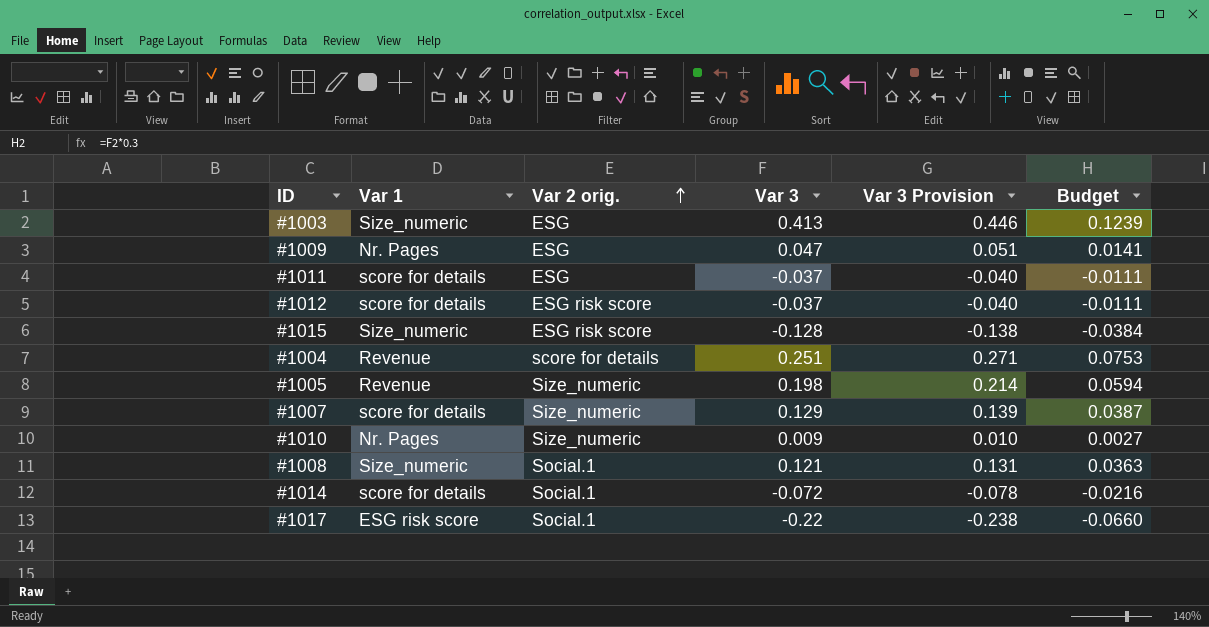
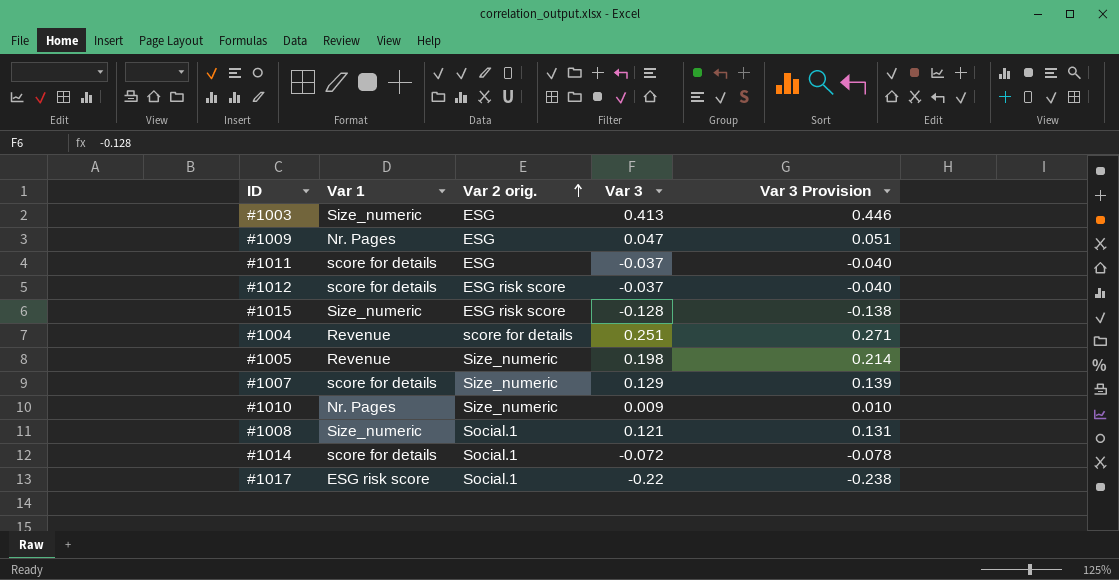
column Budget | formula: [Var 3] * 0.3 -> none

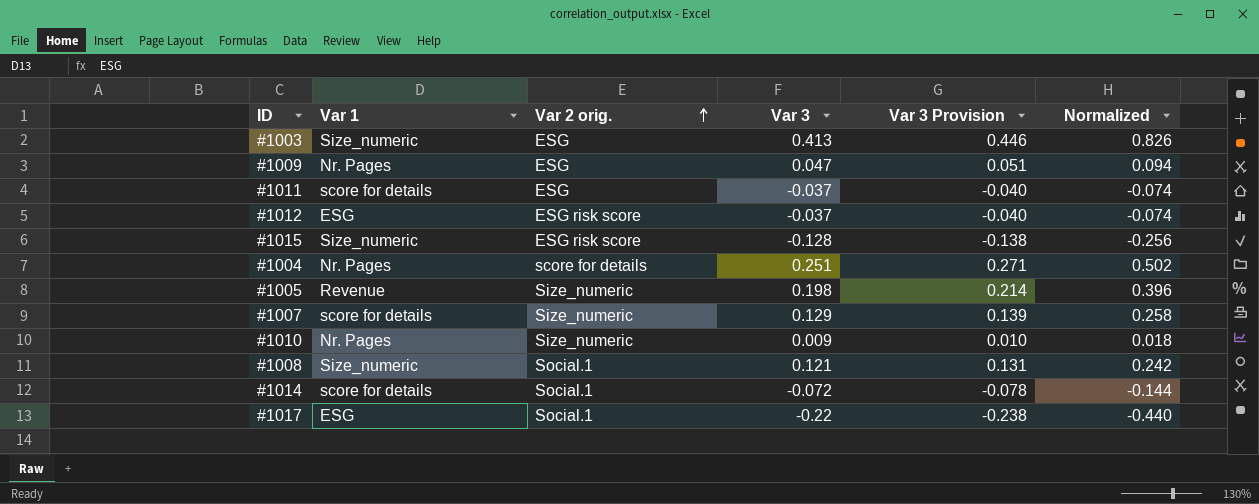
column Normalized | formula: none -> [Var 3] * 2
#1012 | Var 1: score for details -> ESG
#1004 | Var 1: Revenue -> Nr. Pages
#1017 | Var 1: ESG risk score -> ESG

